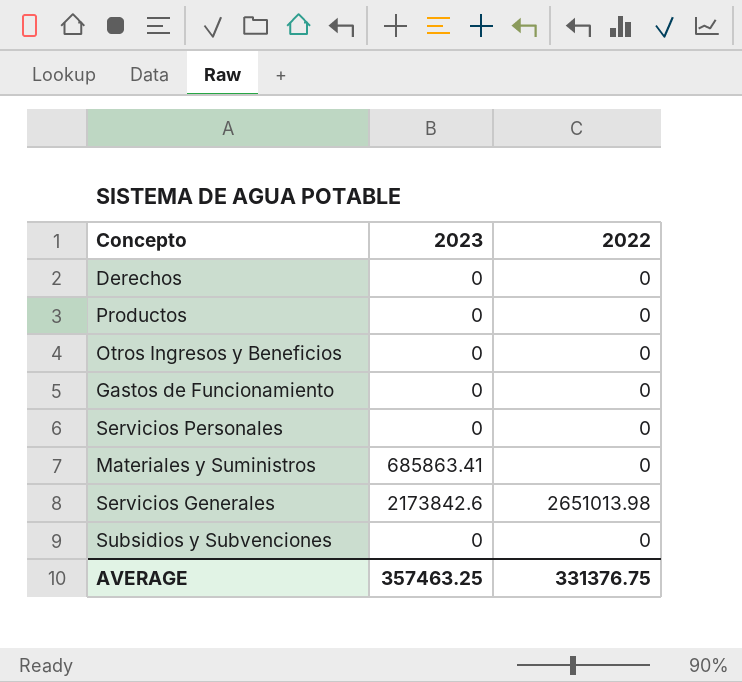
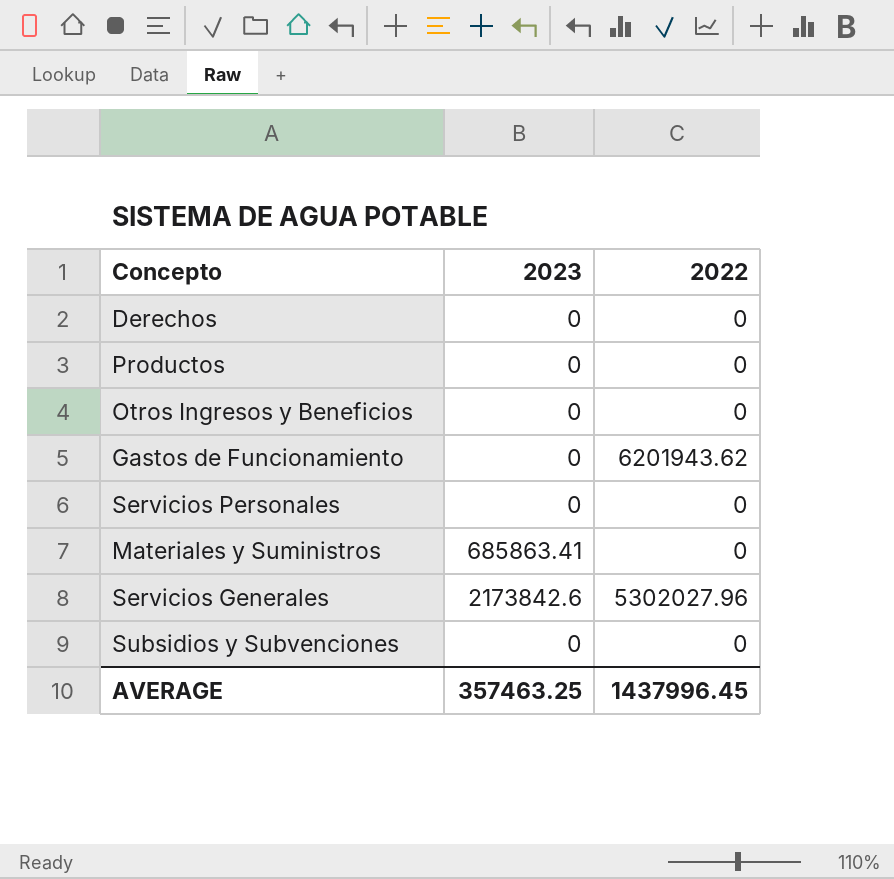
Gastos de Funcionamiento | 2022: 0 -> 6201943.62
Servicios Generales | 2022: 2651013.98 -> 5302027.96
AVERAGE | 2022: 331376.75 -> 1437996.45

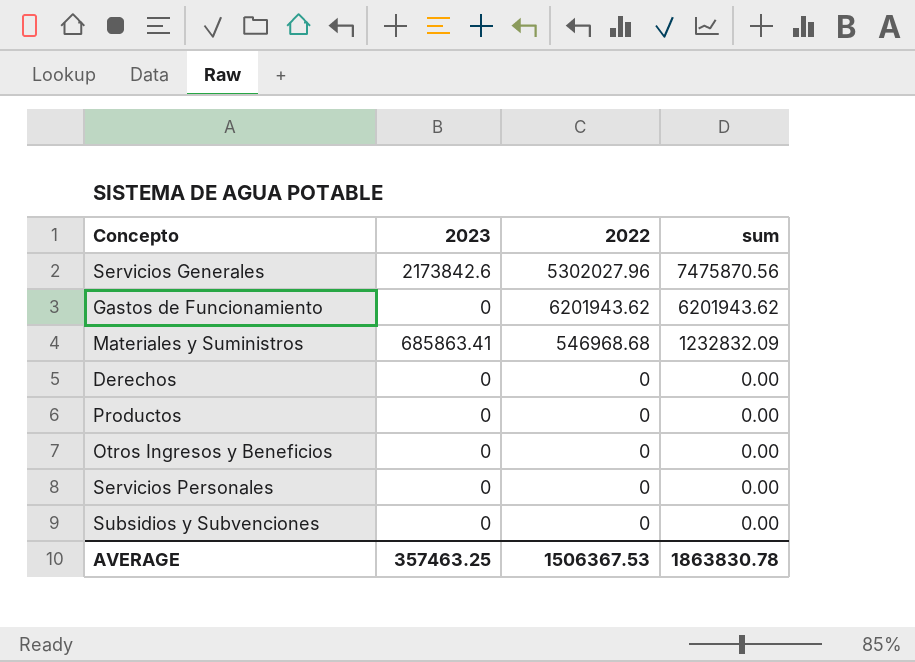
row order: none -> sum descending
column sum | formula: none -> [2023] + [2022]
Materiales y Suministros | 2022: 0 -> 546968.68
AVERAGE | 2022: 1437996.45 -> 1506367.53

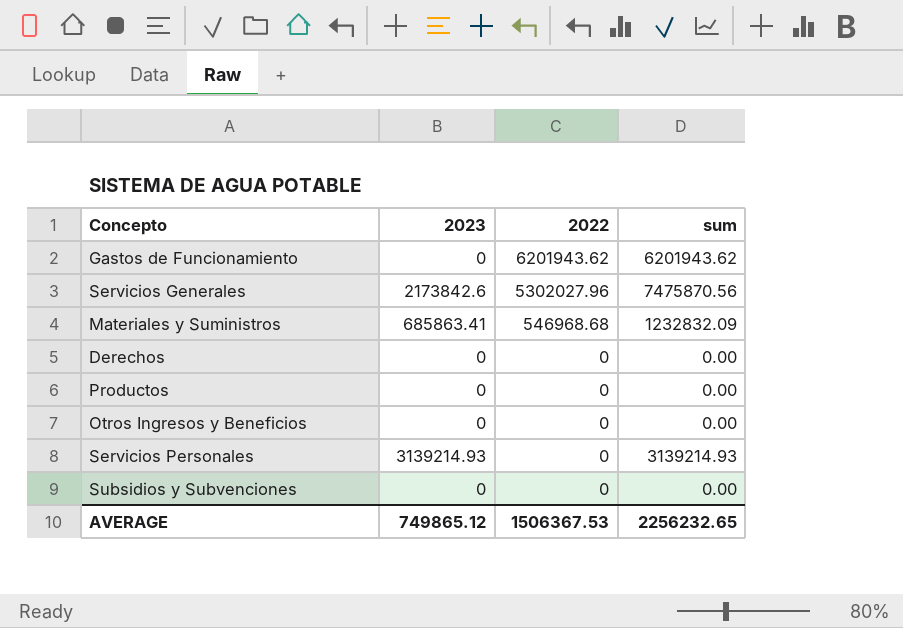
row order: sum descending -> 2022 descending
Servicios Personales | 2023: 0 -> 3139214.93
Servicios Personales | sum: 0.00 -> 3139214.93
AVERAGE | 2023: 357463.25 -> 749865.12
AVERAGE | sum: 1863830.78 -> 2256232.65

